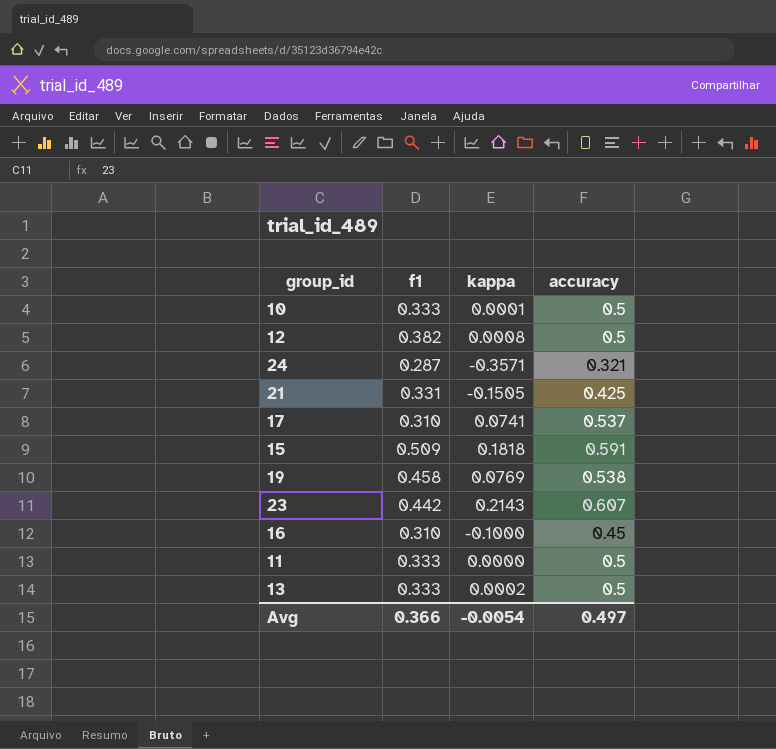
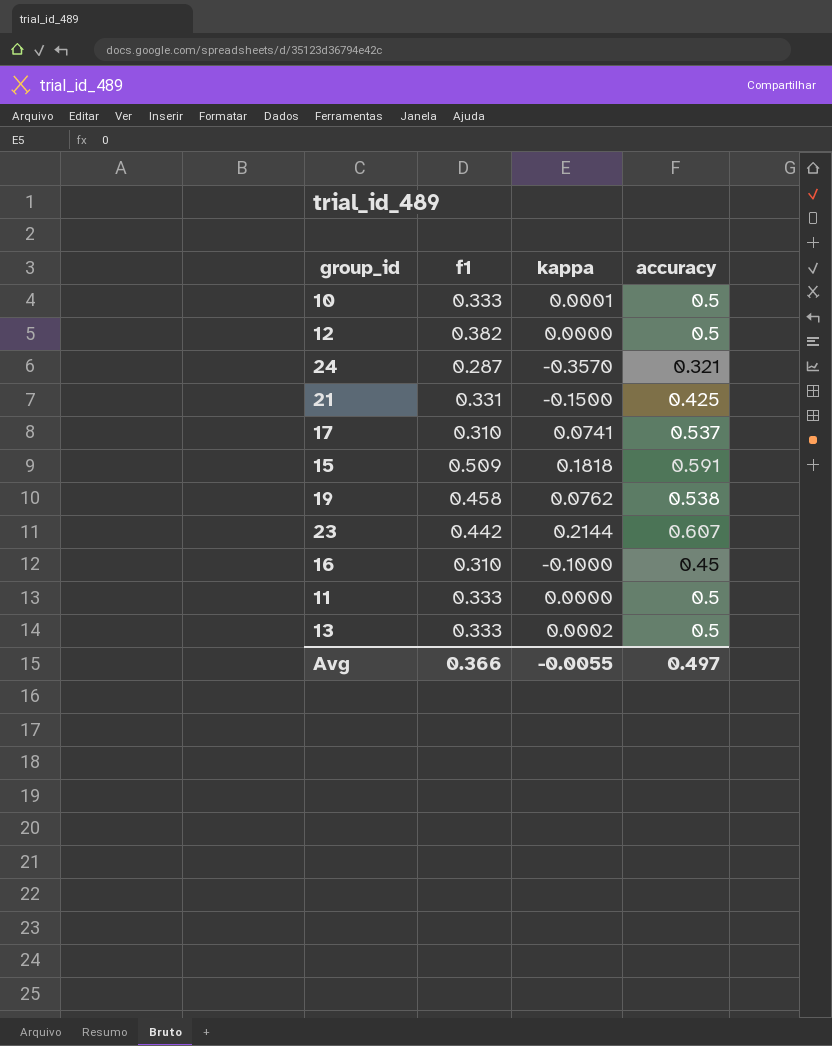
12 | kappa: 0.0008 -> 0.0000
24 | kappa: -0.3571 -> -0.3570
21 | kappa: -0.1505 -> -0.1500
19 | kappa: 0.0769 -> 0.0762
23 | kappa: 0.2143 -> 0.2144
Avg | kappa: -0.0054 -> -0.0055

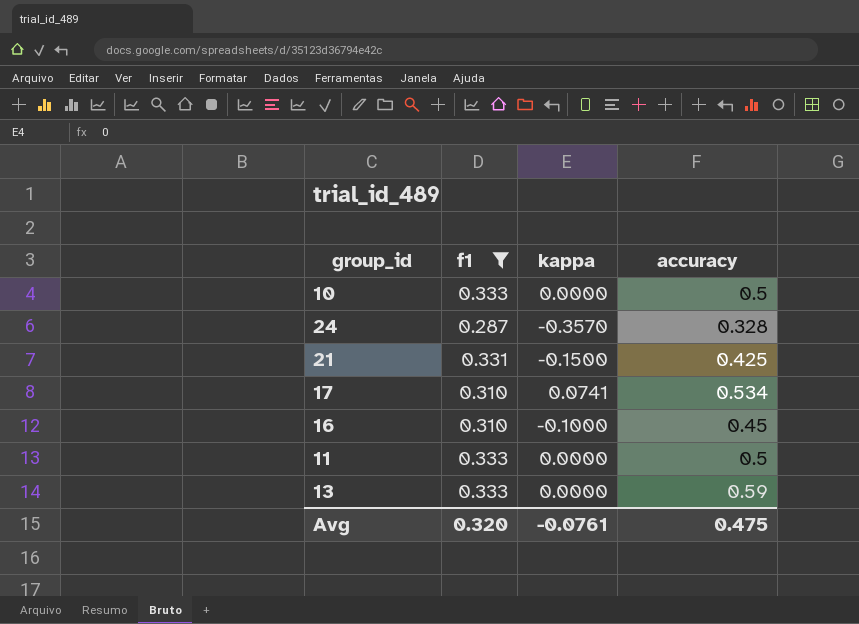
filter: none -> f1 <= 0.333
10 | kappa: 0.0001 -> 0.0000
24 | accuracy: 0.321 -> 0.328
17 | accuracy: 0.537 -> 0.534
13 | kappa: 0.0002 -> 0.0000
13 | accuracy: 0.5 -> 0.59
Avg | f1: 0.366 -> 0.320
Avg | kappa: -0.0055 -> -0.0761
Avg | accuracy: 0.497 -> 0.475

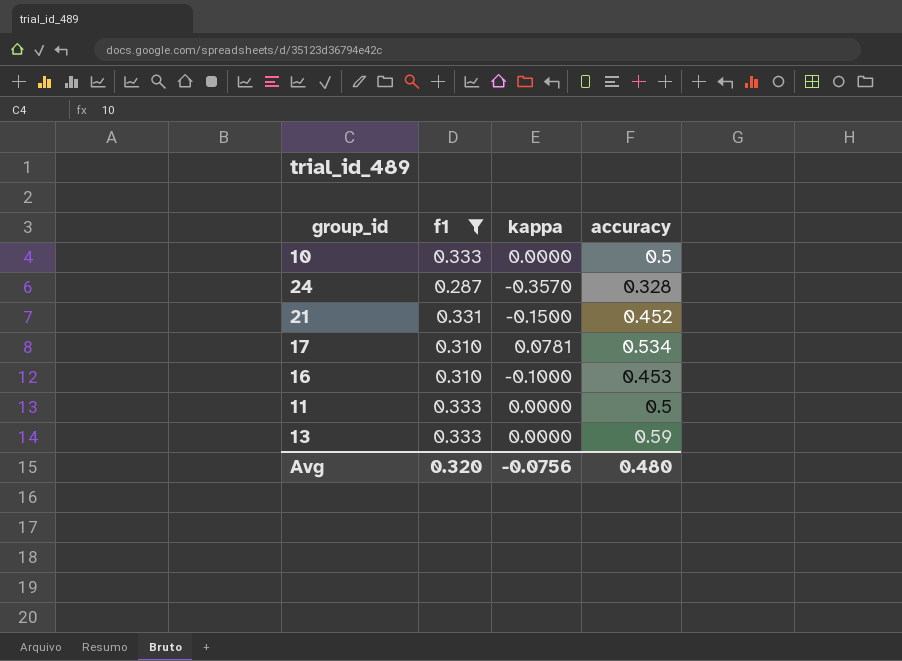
21 | accuracy: 0.425 -> 0.452
17 | kappa: 0.0741 -> 0.0781
16 | accuracy: 0.45 -> 0.453
Avg | kappa: -0.0761 -> -0.0756
Avg | accuracy: 0.475 -> 0.480

